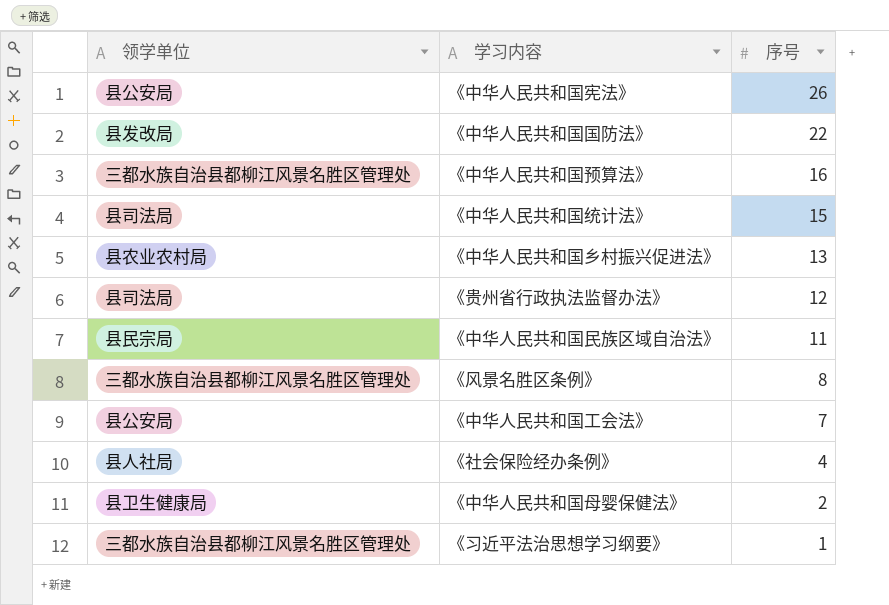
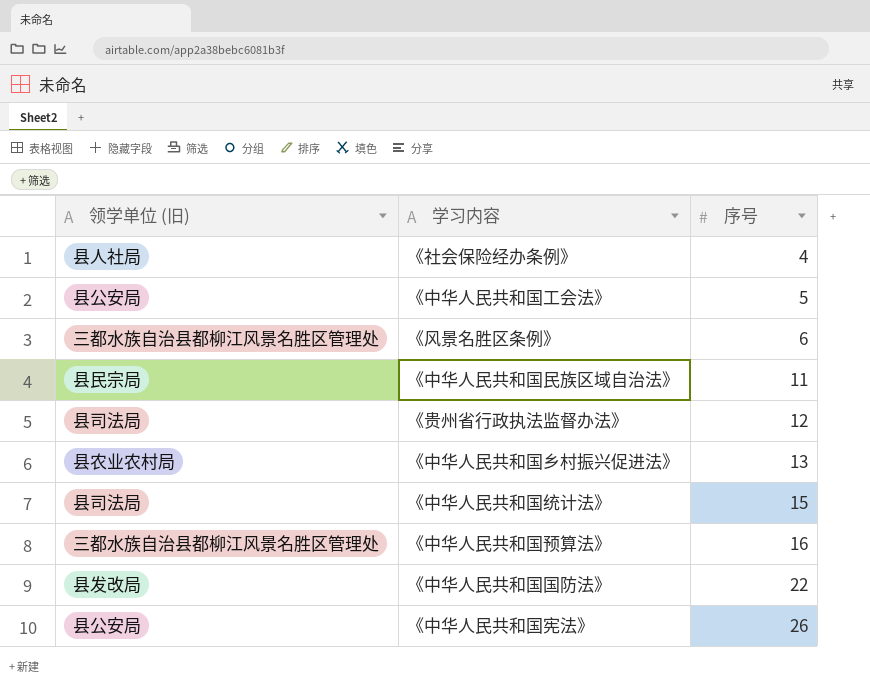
row order: 序号 descending -> 序号 ascending
column name: 领学单位 -> 领学单位 (旧)
row 《中华人民共和国母婴保健法》: 县卫生健康局 | 2 -> none
row 《习近平法治思想学习纲要》: 三都水族自治县都柳江风景名胜区管理处 | 1 -> none
《中华人民共和国工会法》 | 序号: 7 -> 5
《风景名胜区条例》 | 序号: 8 -> 6

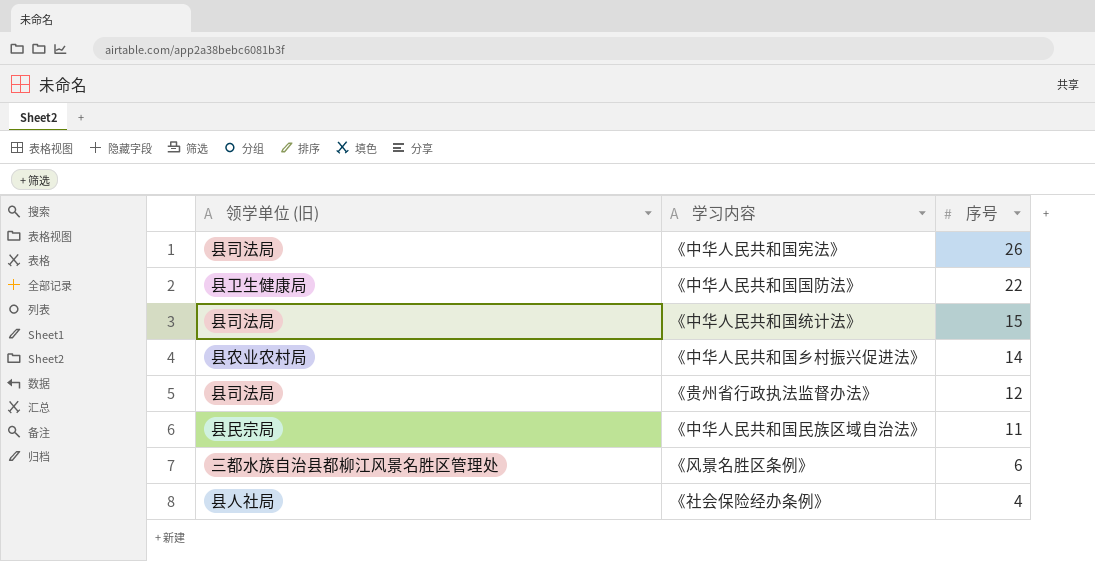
row order: 序号 ascending -> 序号 descending
row 《中华人民共和国工会法》: 县公安局 | 5 -> none
row 《中华人民共和国预算法》: 三都水族自治县都柳江风景名胜区管理处 | 16 -> none
《中华人民共和国宪法》 | 领学单位 (旧): 县公安局 -> 县司法局
《中华人民共和国国防法》 | 领学单位 (旧): 县发改局 -> 县卫生健康局
《中华人民共和国乡村振兴促进法》 | 序号: 13 -> 14

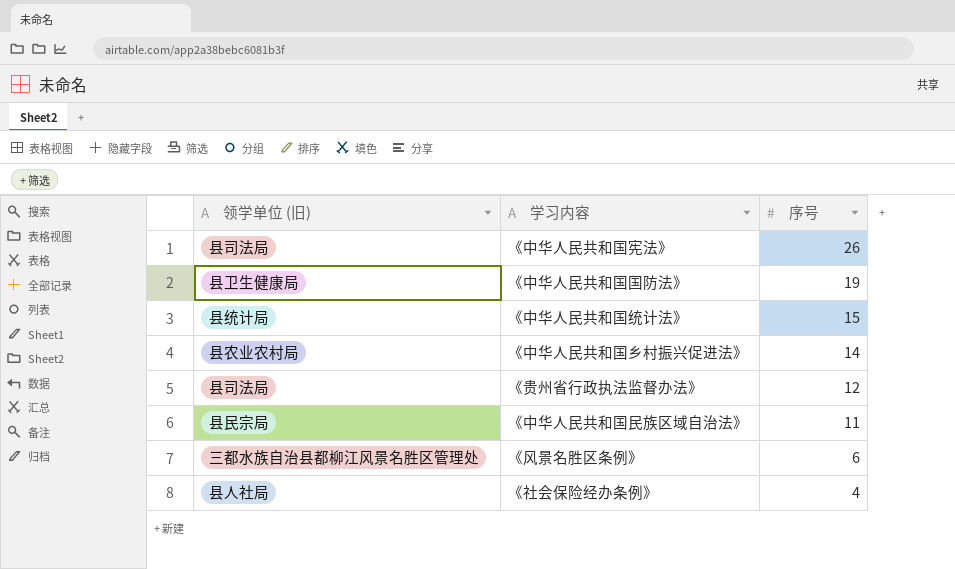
《中华人民共和国国防法》 | 序号: 22 -> 19
《中华人民共和国统计法》 | 领学单位 (旧): 县司法局 -> 县统计局

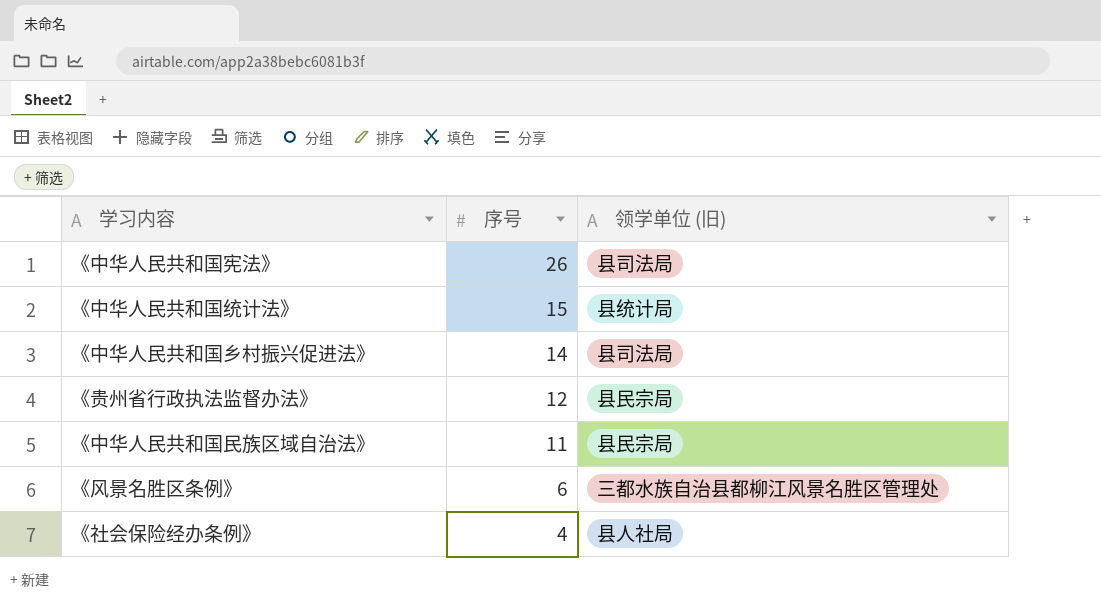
column 领学单位 (旧) | position: 1 -> 3
row 《中华人民共和国国防法》: 县卫生健康局 | 19 -> none
《中华人民共和国乡村振兴促进法》 | 领学单位 (旧): 县农业农村局 -> 县司法局
《贵州省行政执法监督办法》 | 领学单位 (旧): 县司法局 -> 县民宗局

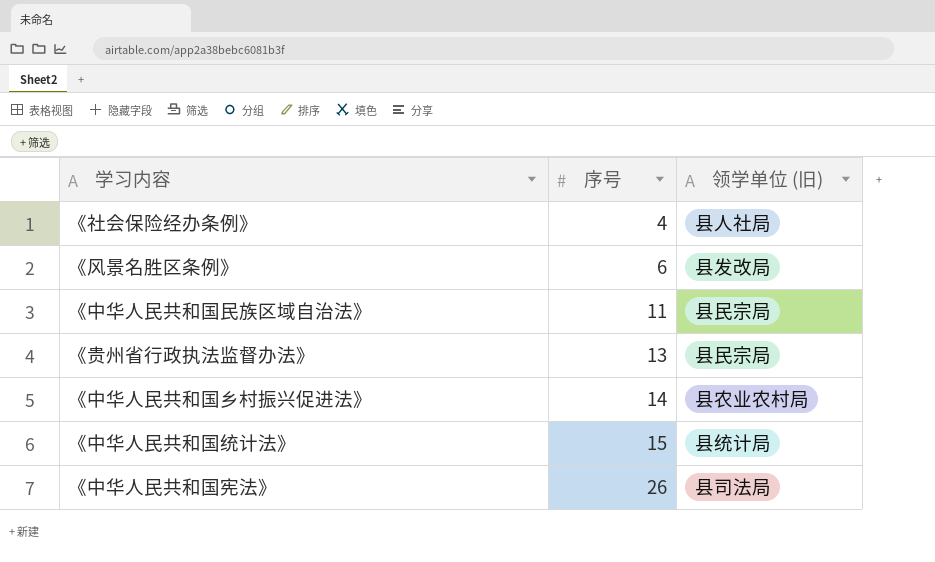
row order: 序号 descending -> 序号 ascending
《风景名胜区条例》 | 领学单位 (旧): 三都水族自治县都柳江风景名胜区管理处 -> 县发改局
《贵州省行政执法监督办法》 | 序号: 12 -> 13
《中华人民共和国乡村振兴促进法》 | 领学单位 (旧): 县司法局 -> 县农业农村局

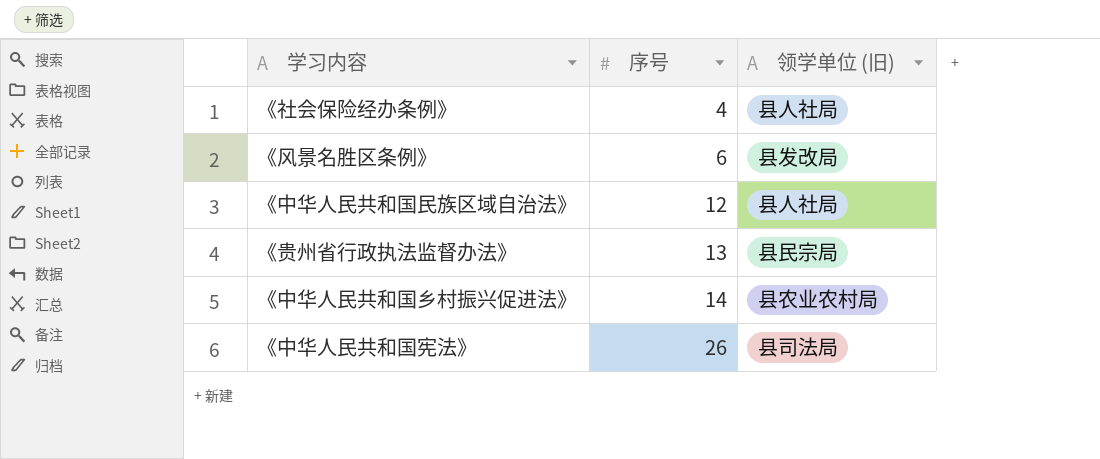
row 《中华人民共和国统计法》: 15 | 县统计局 -> none
《中华人民共和国民族区域自治法》 | 序号: 11 -> 12
《中华人民共和国民族区域自治法》 | 领学单位 (旧): 县民宗局 -> 县人社局

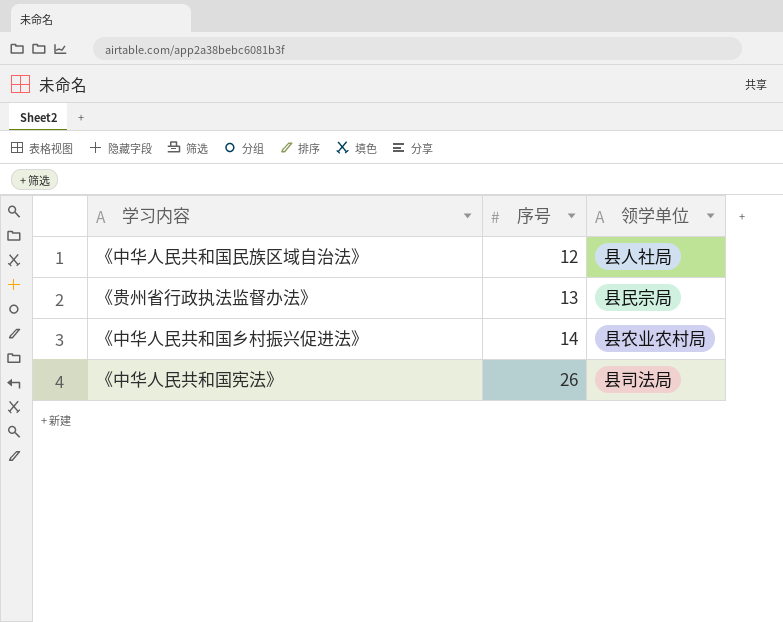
column name: 领学单位 (旧) -> 领学单位
row 《社会保险经办条例》: 4 | 县人社局 -> none
row 《风景名胜区条例》: 6 | 县发改局 -> none

